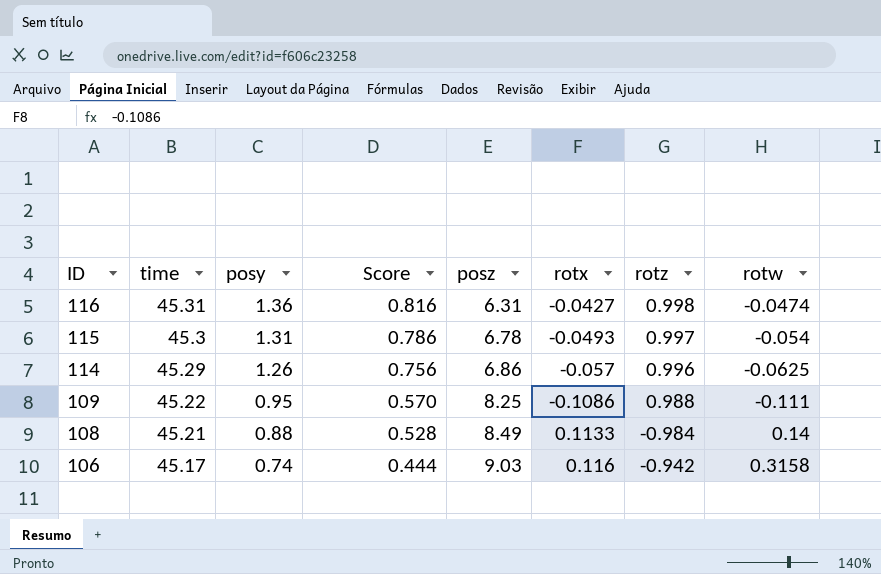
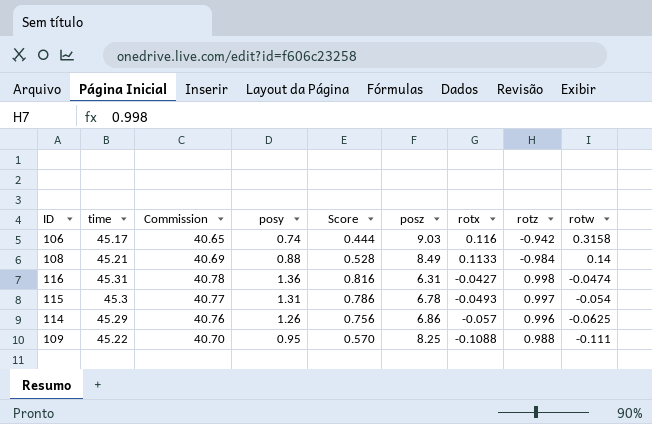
row order: ID descending -> rotx descending
column Commission | formula: none -> [time] * 0.9
109 | rotx: -0.1086 -> -0.1088

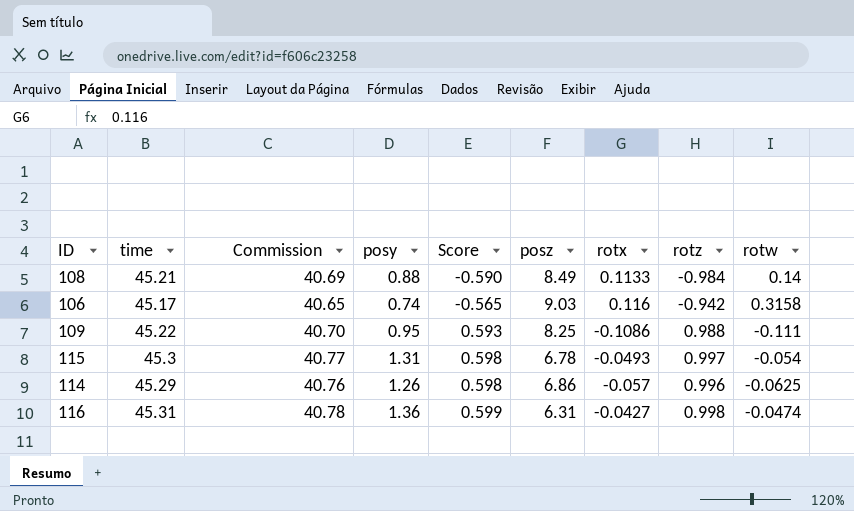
row order: rotx descending -> Score ascending
column Score | formula: [posy] * 0.6 -> [rotz] * 0.6
109 | rotx: -0.1088 -> -0.1086

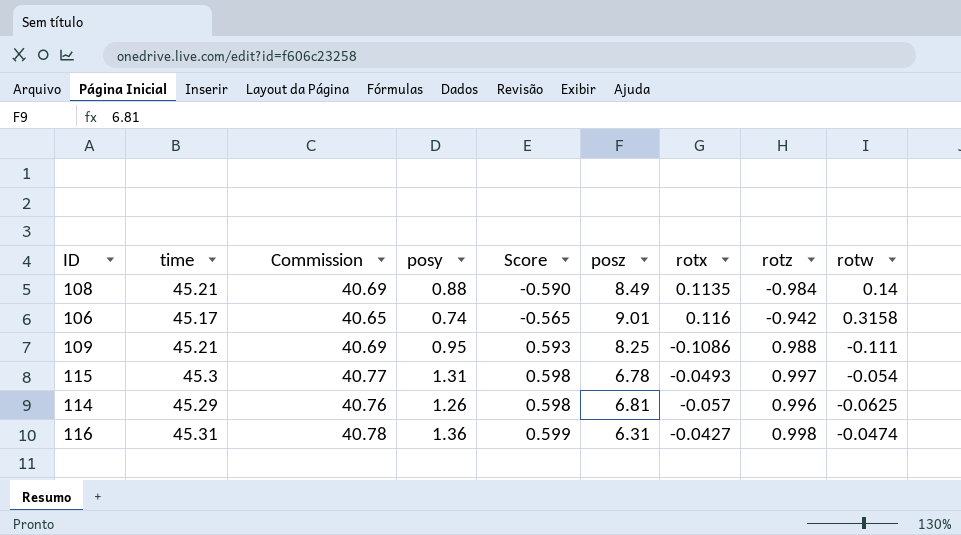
108 | rotx: 0.1133 -> 0.1135
106 | posz: 9.03 -> 9.01
109 | time: 45.22 -> 45.21
109 | Commission: 40.70 -> 40.69
114 | posz: 6.86 -> 6.81

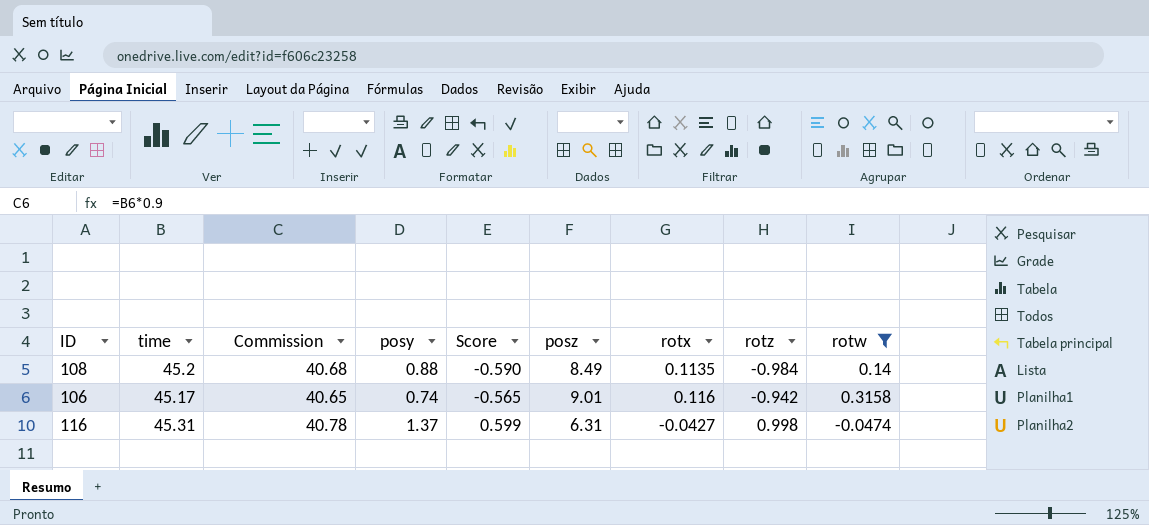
filter: none -> rotw >= -0.0474
108 | time: 45.21 -> 45.2
108 | Commission: 40.69 -> 40.68
116 | posy: 1.36 -> 1.37

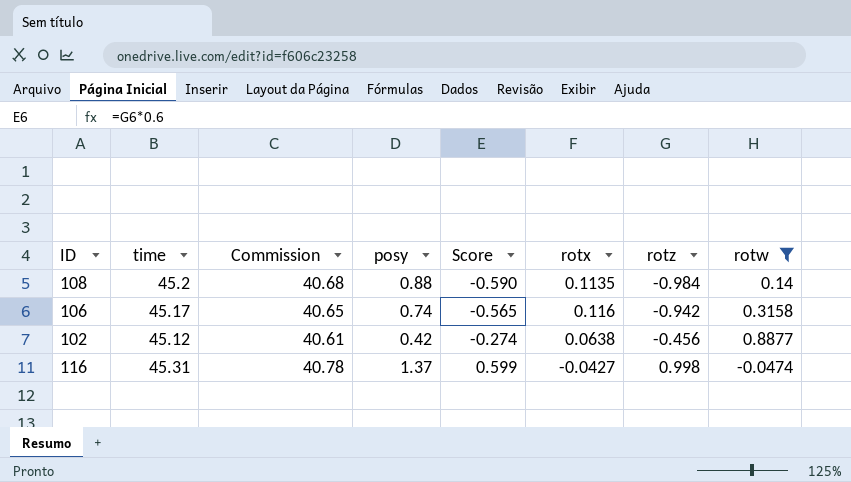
column posz | position: 6 -> none
row 102: none -> 45.12 | 40.61 | 0.42 | -0.274 | 0.0638 | -0.456 | 0.8877

